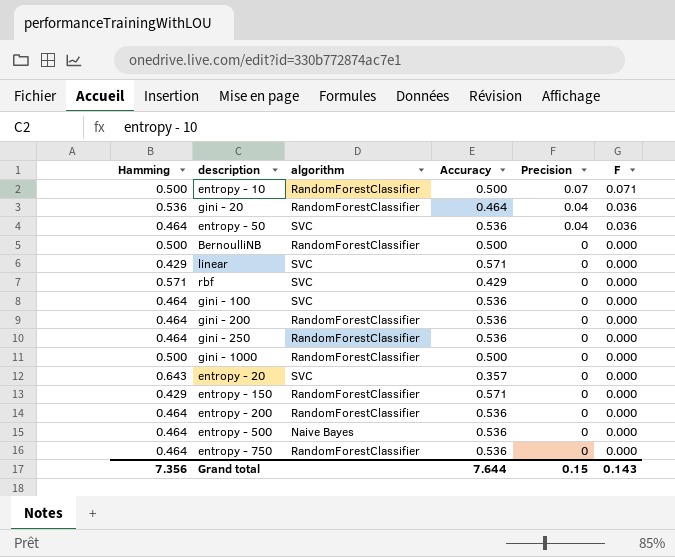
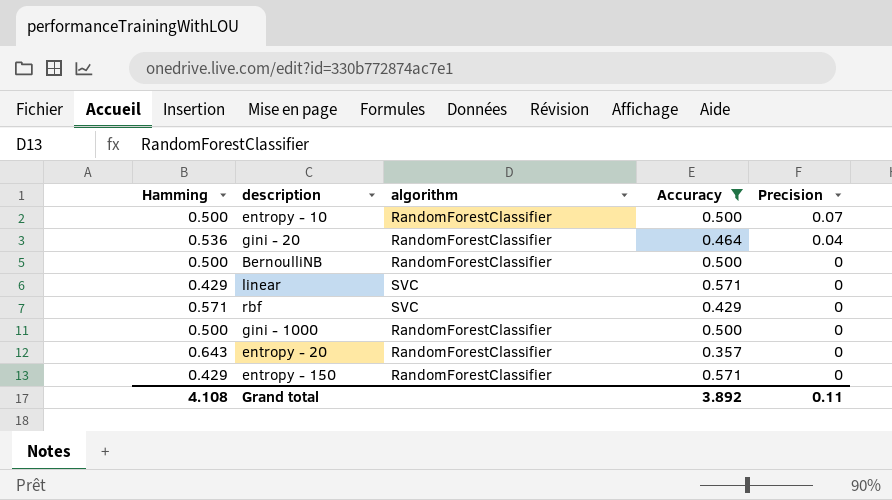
filter: none -> Accuracy != 0.536
column F | position: 6 -> none
entropy - 20 | algorithm: SVC -> RandomForestClassifier
Grand total | Hamming: 7.356 -> 4.108
Grand total | Accuracy: 7.644 -> 3.892
Grand total | Precision: 0.15 -> 0.11

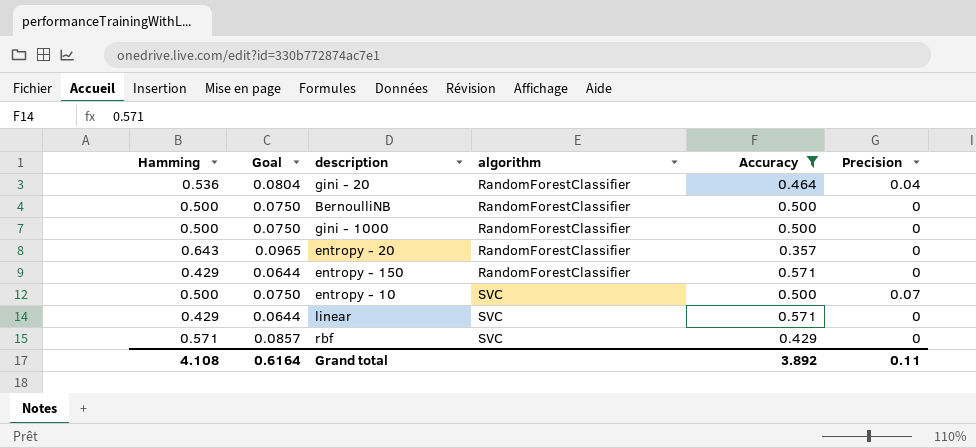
row order: Precision descending -> algorithm ascending
column Goal | formula: none -> [Hamming] * 0.15
entropy - 10 | algorithm: RandomForestClassifier -> SVC

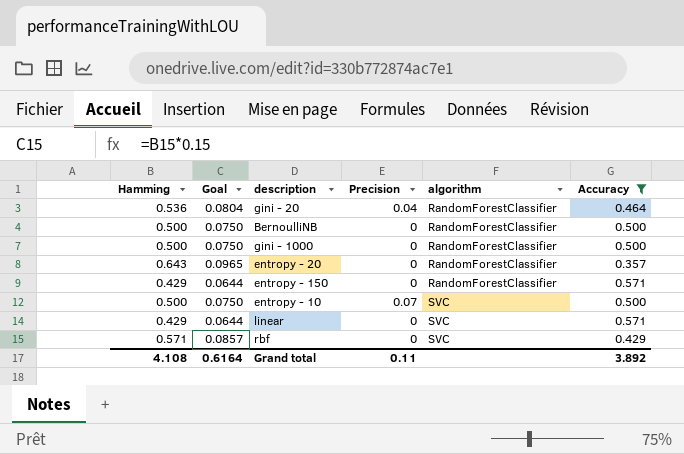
column Precision | position: 6 -> 4

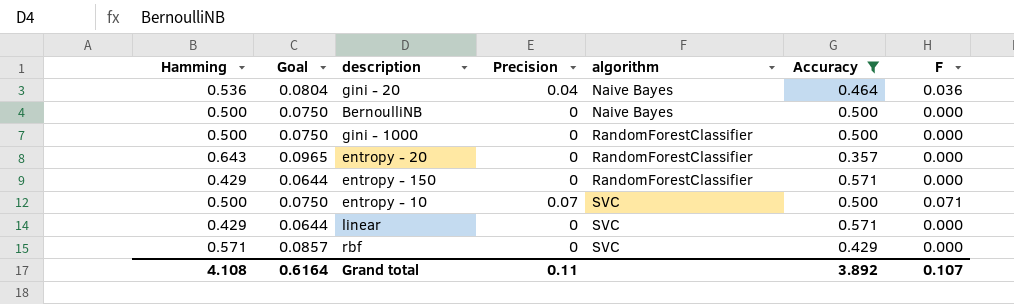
column F | position: none -> 7
gini - 20 | algorithm: RandomForestClassifier -> Naive Bayes
BernoulliNB | algorithm: RandomForestClassifier -> Naive Bayes

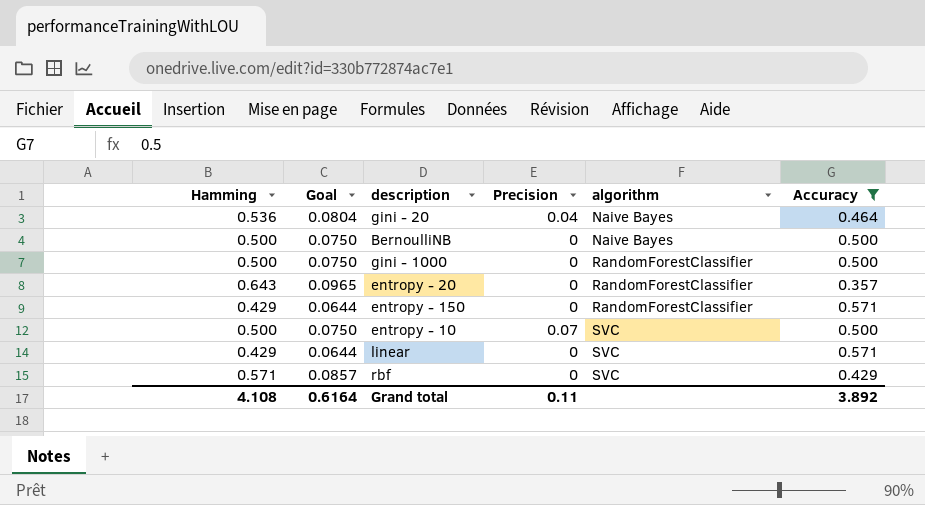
column F | position: 7 -> none

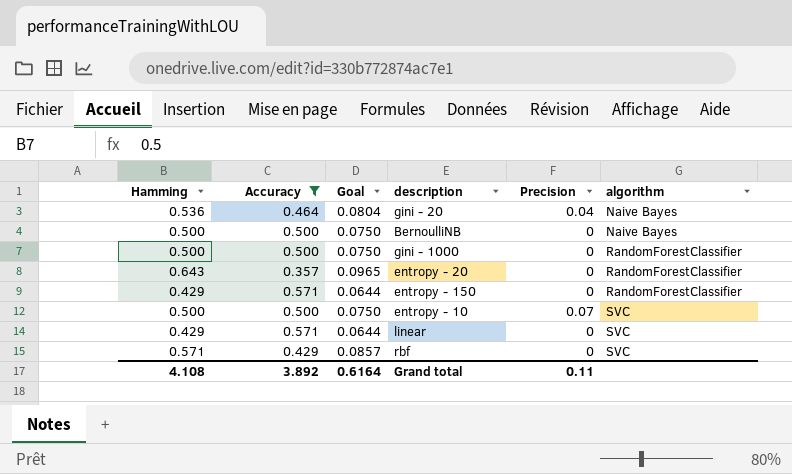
column Accuracy | position: 6 -> 2

